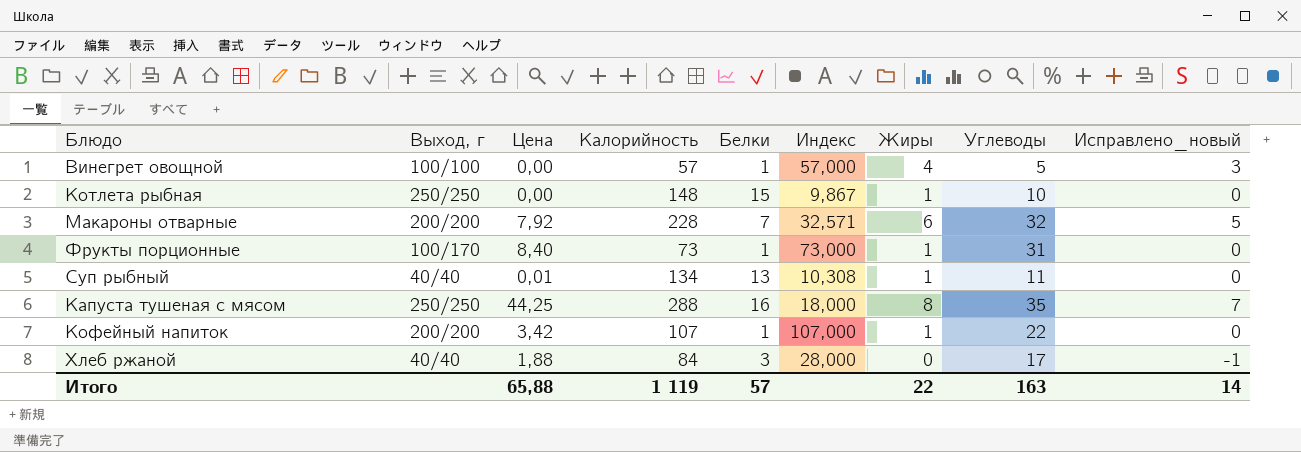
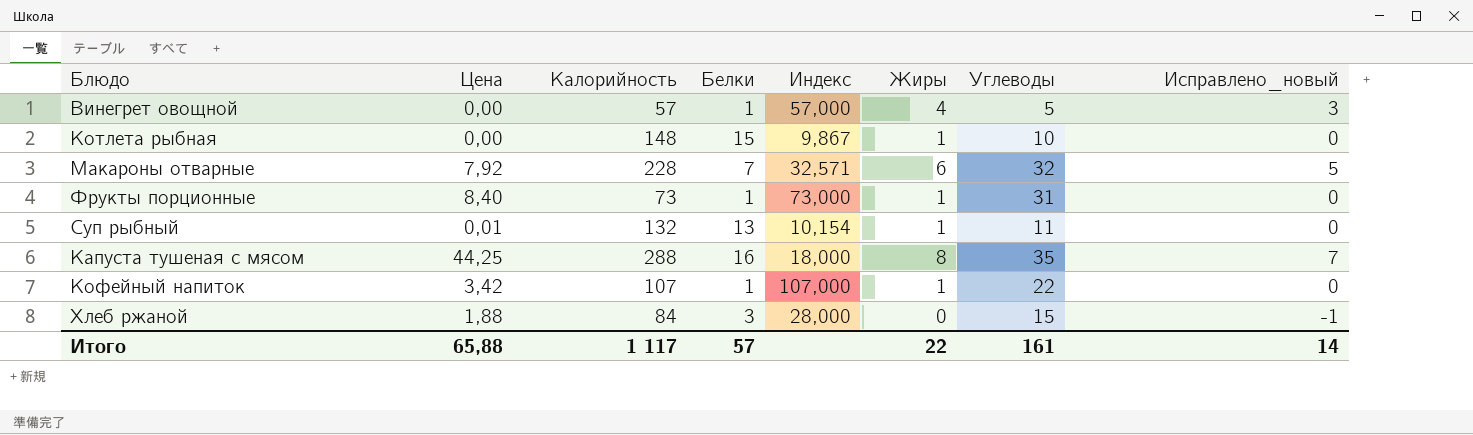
column Выход, г | position: 2 -> none
Суп рыбный | Калорийность: 134 -> 132
Суп рыбный | Индекс: 10,308 -> 10,154
Хлеб ржаной | Углеводы: 17 -> 15
Итого | Калорийность: 1 119 -> 1 117
Итого | Углеводы: 163 -> 161

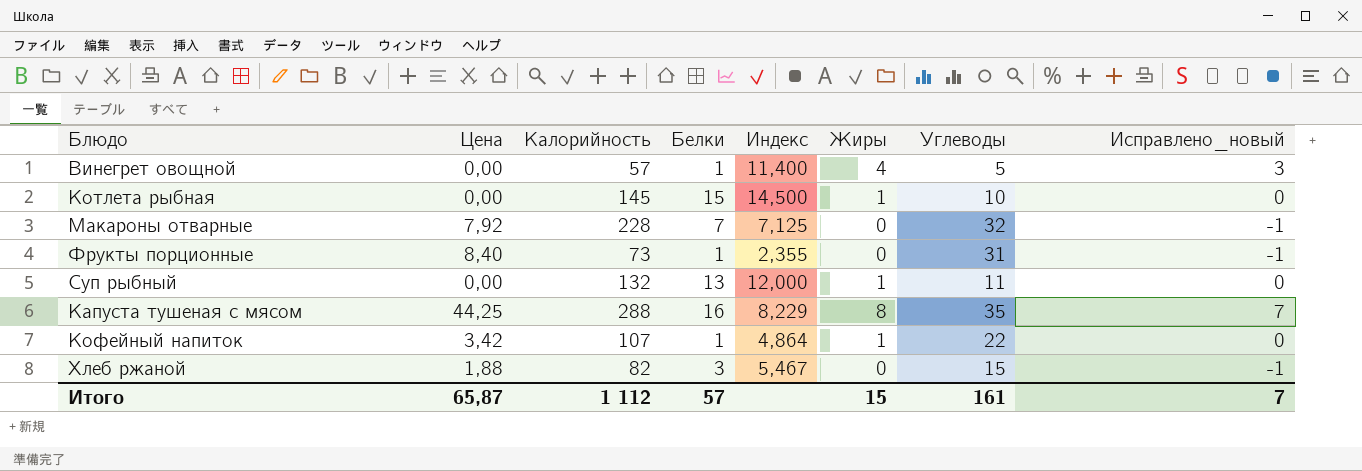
column Индекс | formula: [Калорийность] / [Белки] -> [Калорийность] / [Углеводы]
Котлета рыбная | Калорийность: 148 -> 145
Макароны отварные | Жиры: 6 -> 0
Макароны отварные | Исправлено_новый: 5 -> -1
Фрукты порционные | Жиры: 1 -> 0
Фрукты порционные | Исправлено_новый: 0 -> -1
Суп рыбный | Цена: 0,01 -> 0,00
Хлеб ржаной | Калорийность: 84 -> 82
Итого | Цена: 65,88 -> 65,87
Итого | Калорийность: 1 117 -> 1 112
Итого | Жиры: 22 -> 15
Итого | Исправлено_новый: 14 -> 7

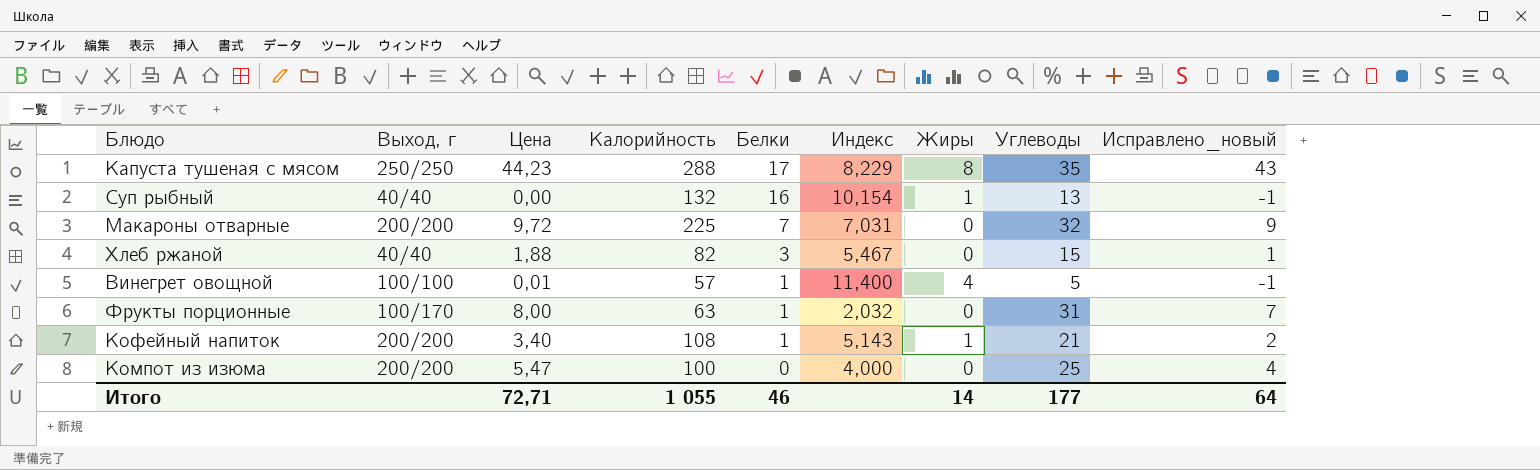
row order: none -> Белки descending
column Выход, г | position: none -> 2
column Исправлено_новый | formula: [Жиры] - 1 -> [Цена] - 1
row Котлета рыбная: 0,00 | 145 | 15 | 14,500 | 1 | 10 | 0 -> none
Капуста тушеная с мясом | Цена: 44,25 -> 44,23
Капуста тушеная с мясом | Белки: 16 -> 17
Суп рыбный | Белки: 13 -> 16
Суп рыбный | Индекс: 12,000 -> 10,154
Суп рыбный | Углеводы: 11 -> 13
Макароны отварные | Цена: 7,92 -> 9,72
Макароны отварные | Калорийность: 228 -> 225
Макароны отварные | Индекс: 7,125 -> 7,031
Винегрет овощной | Цена: 0,00 -> 0,01
Фрукты порционные | Цена: 8,40 -> 8,00
Фрукты порционные | Калорийность: 73 -> 63
Фрукты порционные | Индекс: 2,355 -> 2,032
Кофейный напиток | Цена: 3,42 -> 3,40
Кофейный напиток | Калорийность: 107 -> 108
Кофейный напиток | Индекс: 4,864 -> 5,143
Кофейный напиток | Углеводы: 22 -> 21
row Компот из изюма: none -> 200/200 | 5,47 | 100 | 0 | 4,000 | 0 | 25 | 4
Итого | Цена: 65,87 -> 72,71
Итого | Калорийность: 1 112 -> 1 055
Итого | Белки: 57 -> 46
Итого | Жиры: 15 -> 14
Итого | Углеводы: 161 -> 177
Итого | Исправлено_новый: 7 -> 64

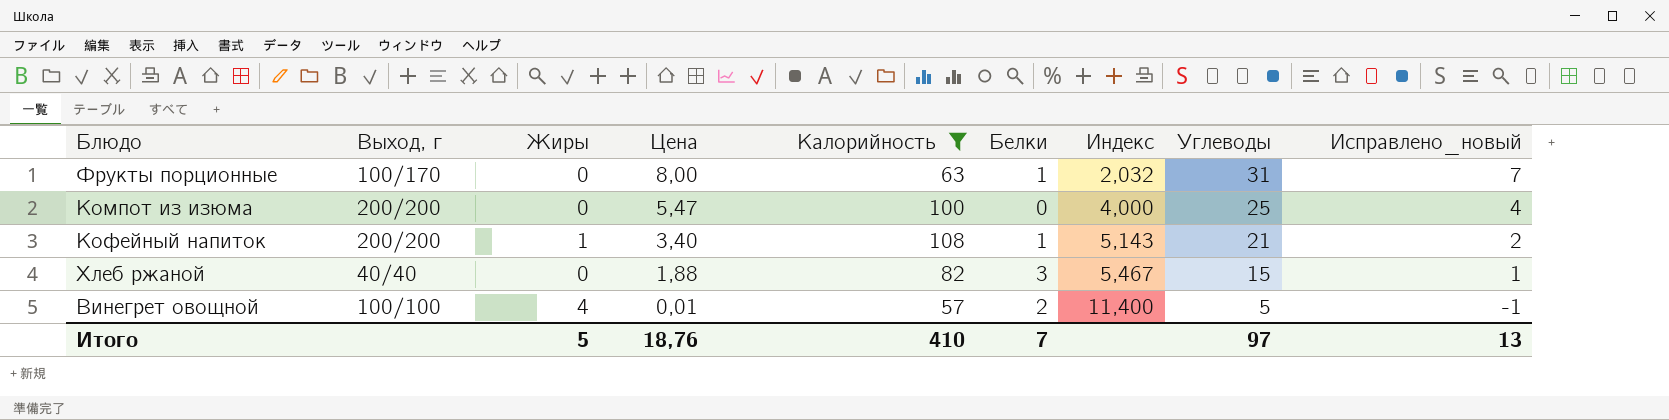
filter: none -> Калорийность <= 108
row order: Белки descending -> Цена descending
column Жиры | position: 7 -> 3
Винегрет овощной | Белки: 1 -> 2
Итого | Жиры: 14 -> 5
Итого | Цена: 72,71 -> 18,76
Итого | Калорийность: 1 055 -> 410
Итого | Белки: 46 -> 7
Итого | Углеводы: 177 -> 97
Итого | Исправлено_новый: 64 -> 13

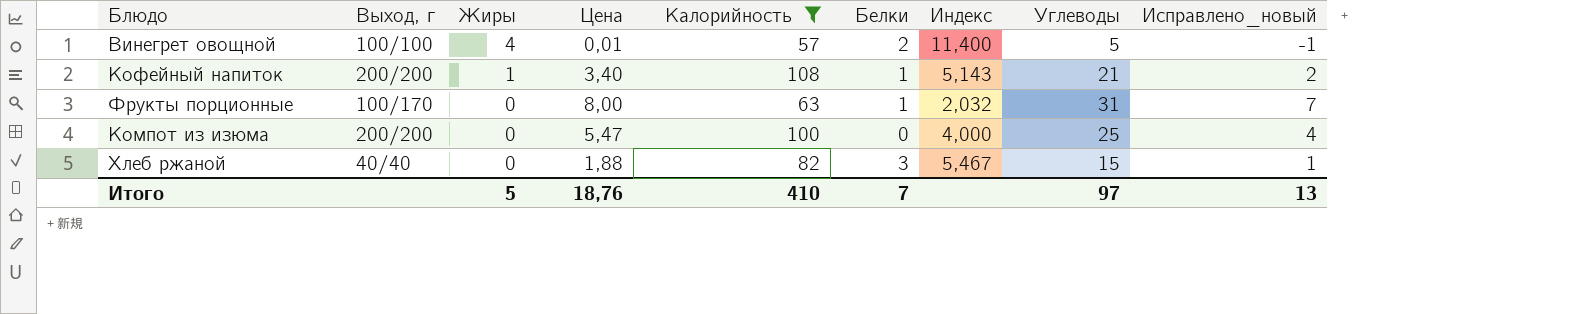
row order: Цена descending -> Жиры descending

